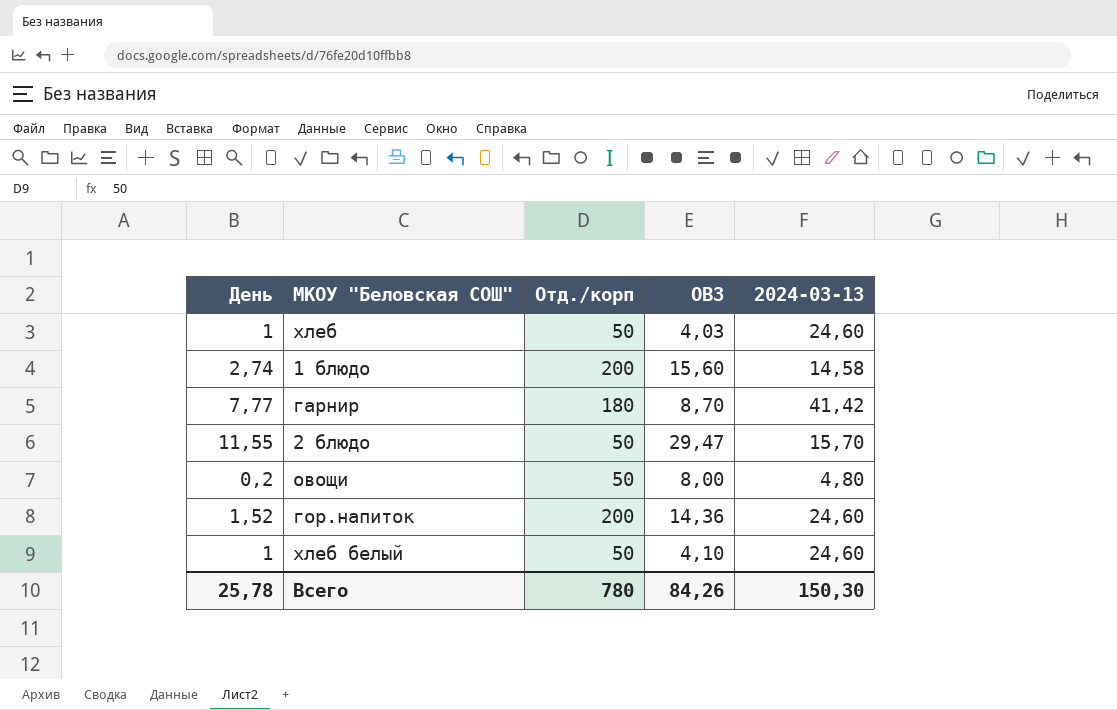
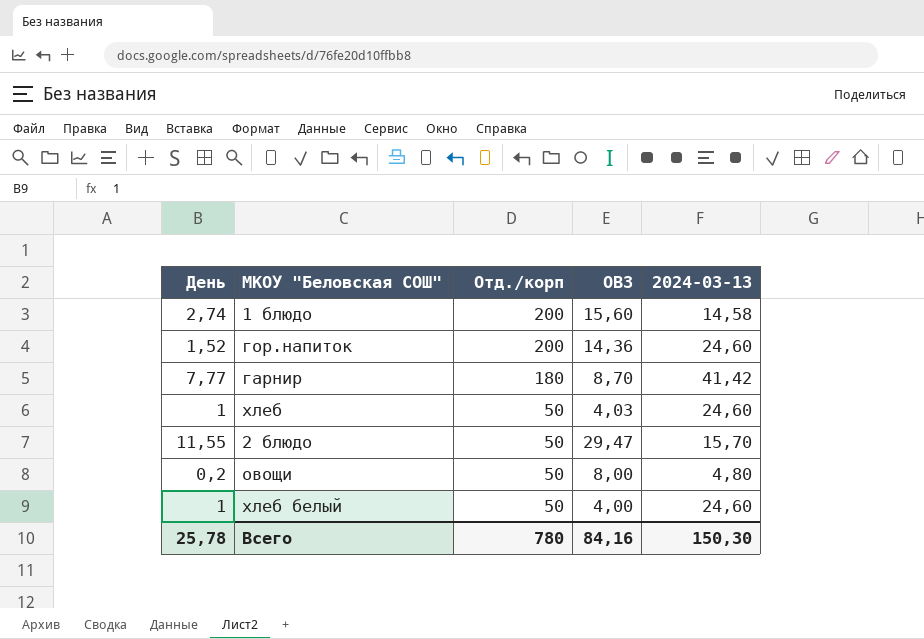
row order: none -> Отд./корп descending
хлеб белый | ОВЗ: 4,10 -> 4,00
Всего | ОВЗ: 84,26 -> 84,16

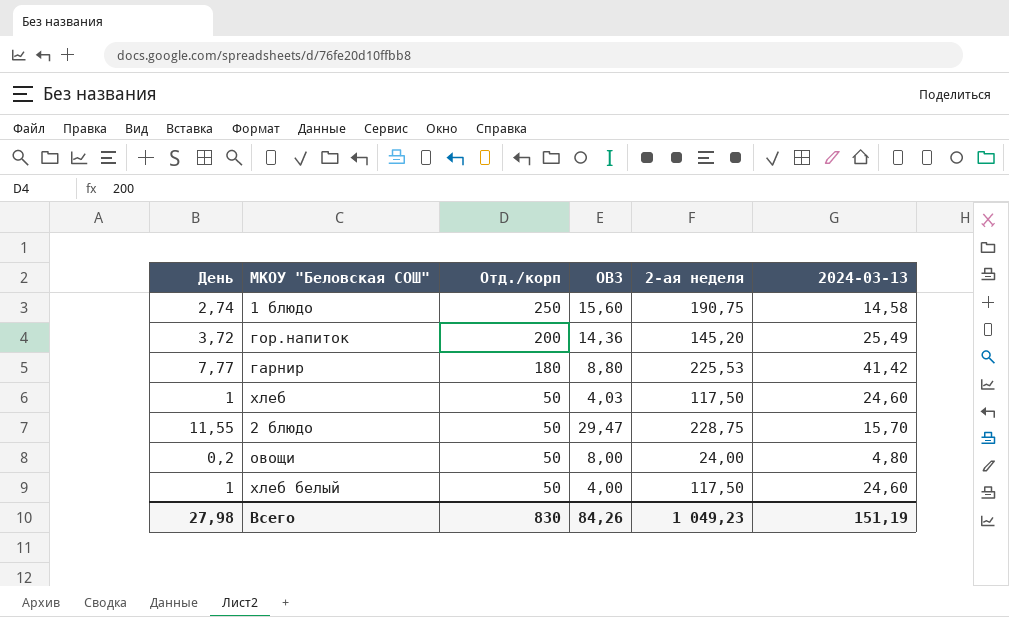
column 2-ая неделя | position: none -> 5
1 блюдо | Отд./корп: 200 -> 250
гор.напиток | День: 1,52 -> 3,72
гор.напиток | 2024-03-13: 24,60 -> 25,49
гарнир | ОВЗ: 8,70 -> 8,80
Всего | День: 25,78 -> 27,98
Всего | Отд./корп: 780 -> 830
Всего | ОВЗ: 84,16 -> 84,26
Всего | 2024-03-13: 150,30 -> 151,19

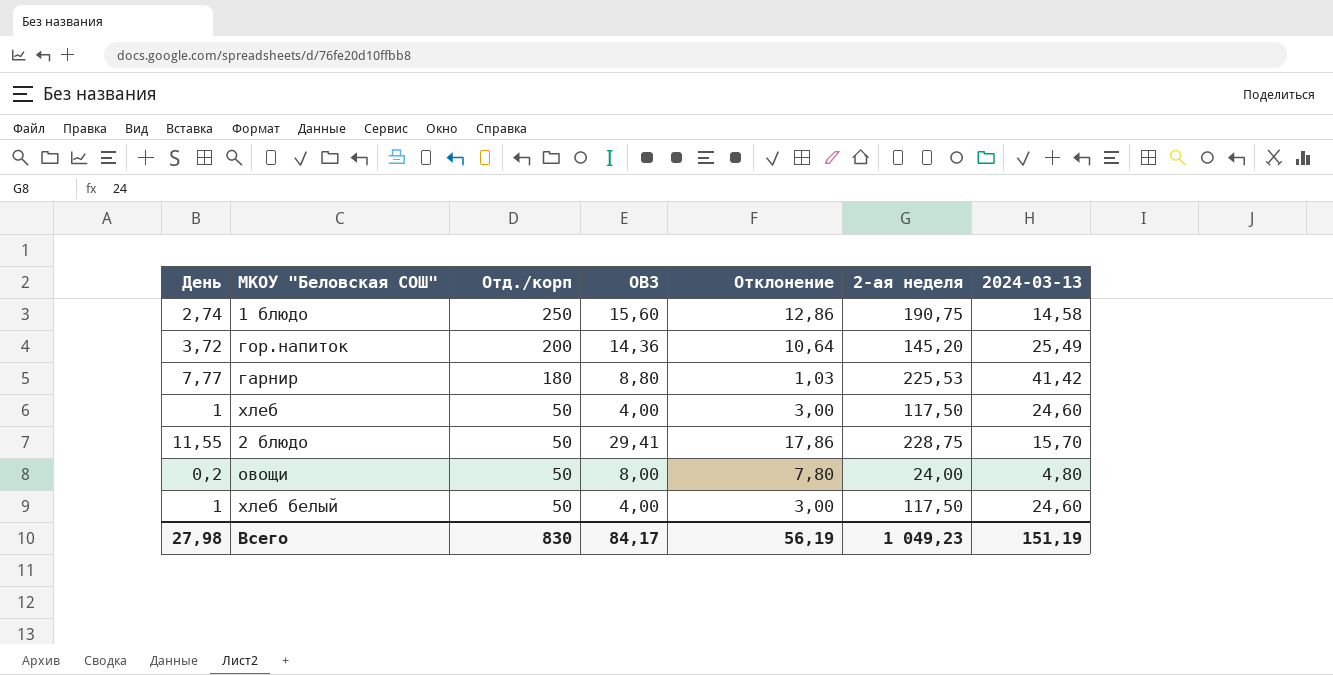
column Отклонение | formula: none -> [ОВЗ] - [День]
хлеб | ОВЗ: 4,03 -> 4,00
2 блюдо | ОВЗ: 29,47 -> 29,41
Всего | ОВЗ: 84,26 -> 84,17

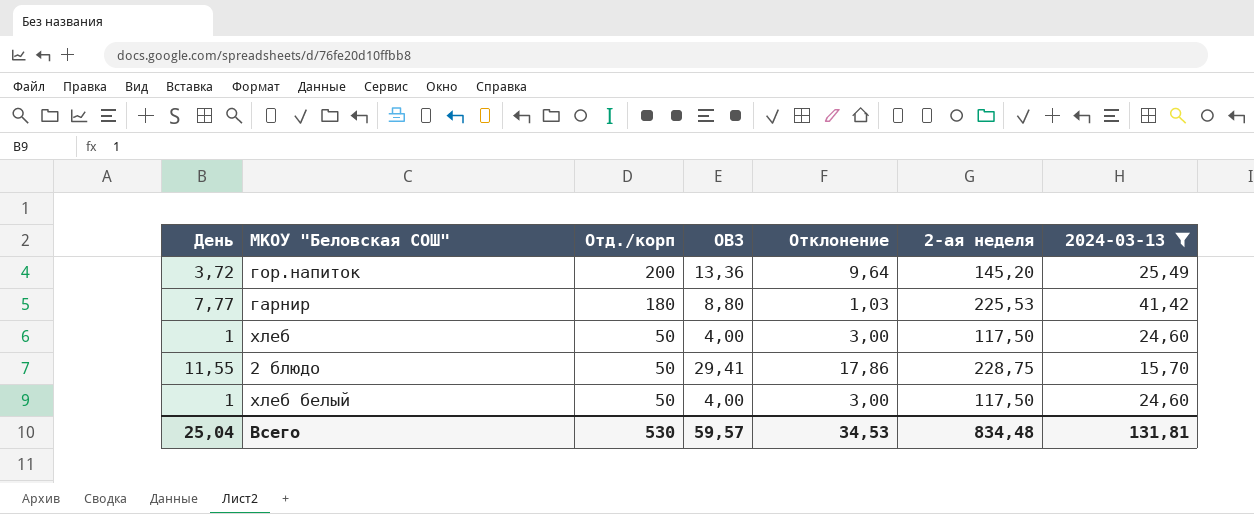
filter: none -> 2024-03-13 >= 15,70
гор.напиток | ОВЗ: 14,36 -> 13,36
гор.напиток | Отклонение: 10,64 -> 9,64
Всего | День: 27,98 -> 25,04
Всего | Отд./корп: 830 -> 530
Всего | ОВЗ: 84,17 -> 59,57
Всего | Отклонение: 56,19 -> 34,53
Всего | 2-ая неделя: 1 049,23 -> 834,48
Всего | 2024-03-13: 151,19 -> 131,81

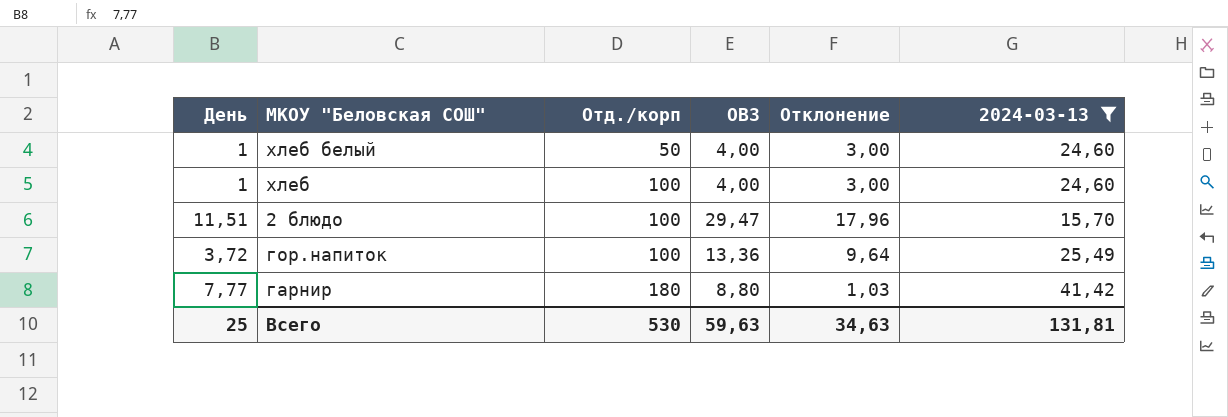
row order: Отд./корп descending -> Отд./корп ascending
column 2-ая неделя | position: 6 -> none
хлеб | Отд./корп: 50 -> 100
2 блюдо | День: 11,55 -> 11,51
2 блюдо | Отд./корп: 50 -> 100
2 блюдо | ОВЗ: 29,41 -> 29,47
2 блюдо | Отклонение: 17,86 -> 17,96
гор.напиток | Отд./корп: 200 -> 100
Всего | День: 25,04 -> 25
Всего | ОВЗ: 59,57 -> 59,63
Всего | Отклонение: 34,53 -> 34,63

